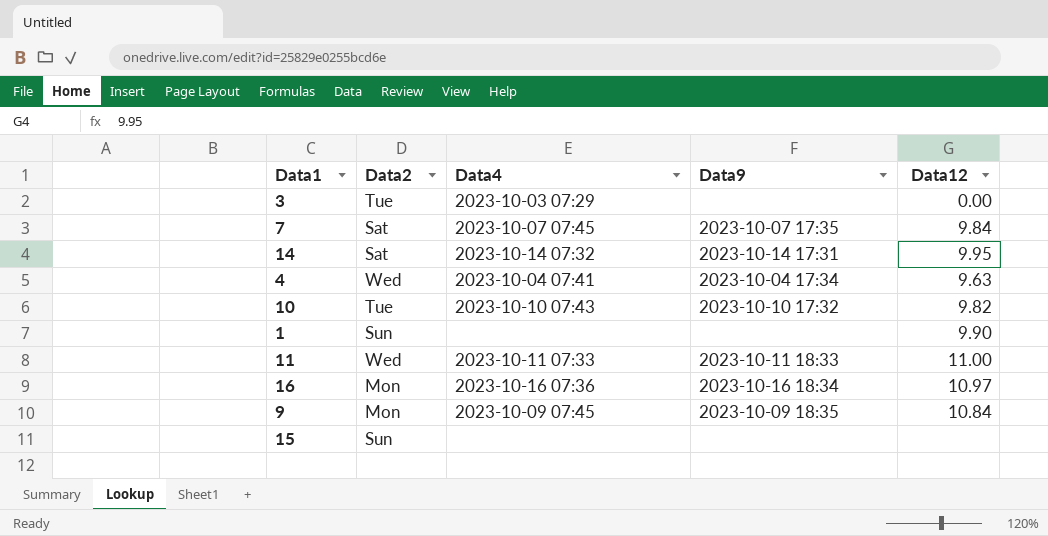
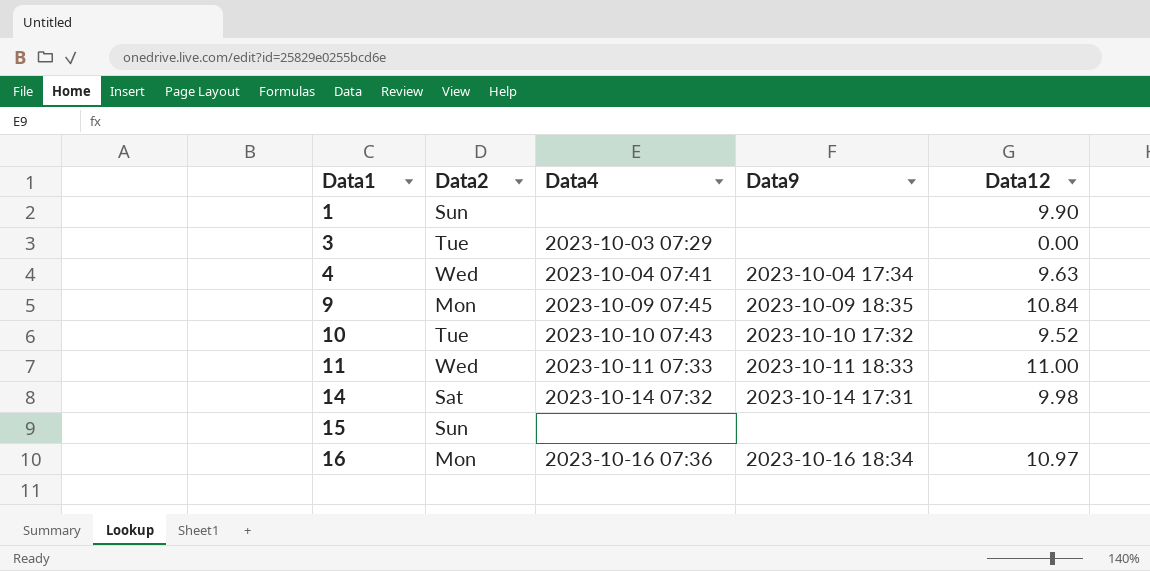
row order: none -> Data1 ascending
row 7: Sat | 2023-10-07 07:45 | 2023-10-07 17:35 | 9.84 -> none
10 | Data12: 9.82 -> 9.52
14 | Data12: 9.95 -> 9.98

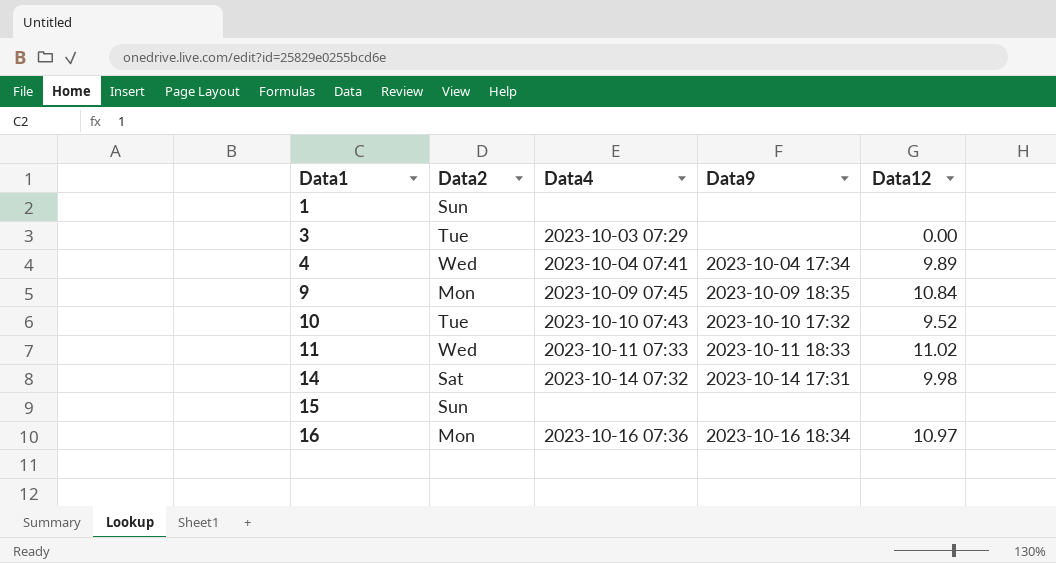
1 | Data12: 9.90 -> none
4 | Data12: 9.63 -> 9.89
11 | Data12: 11.00 -> 11.02

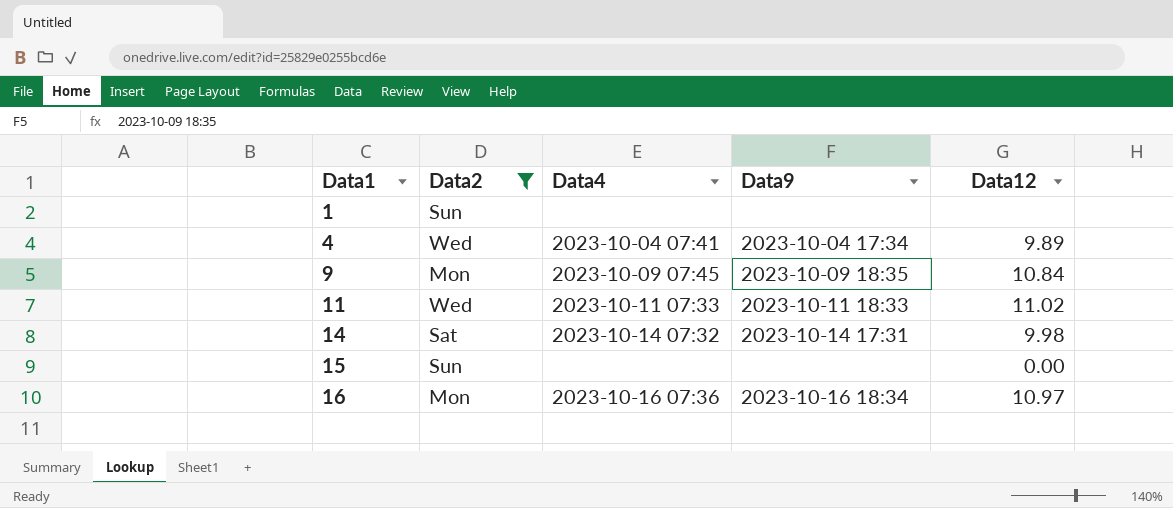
filter: none -> Data2 != Tue
15 | Data12: none -> 0.00

